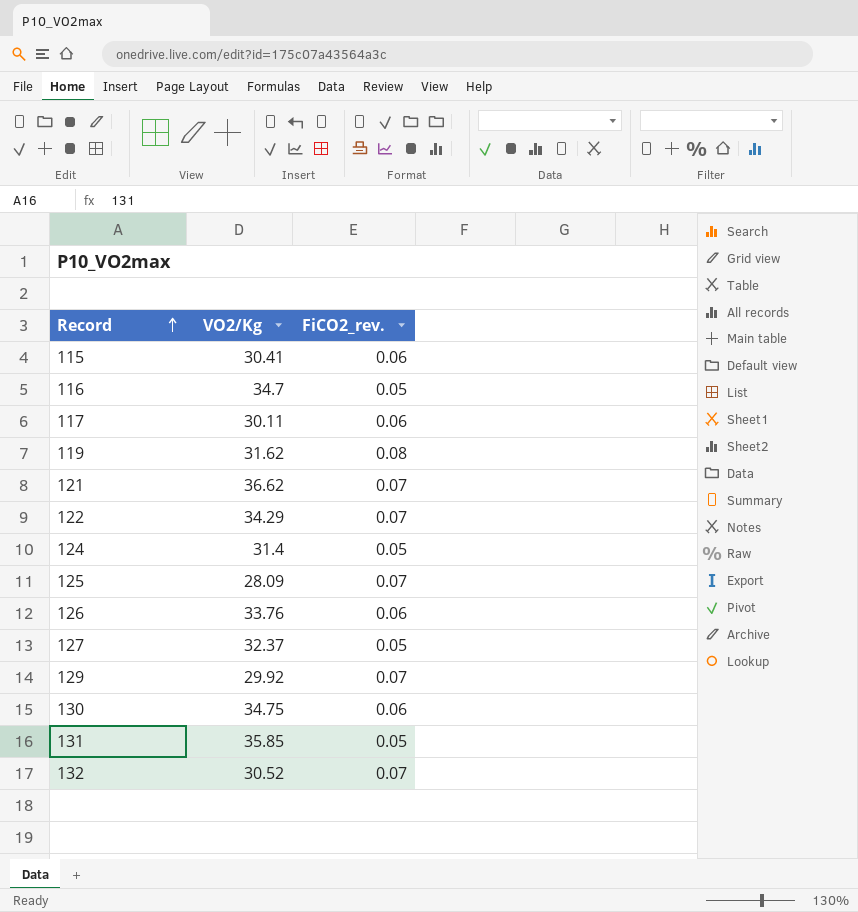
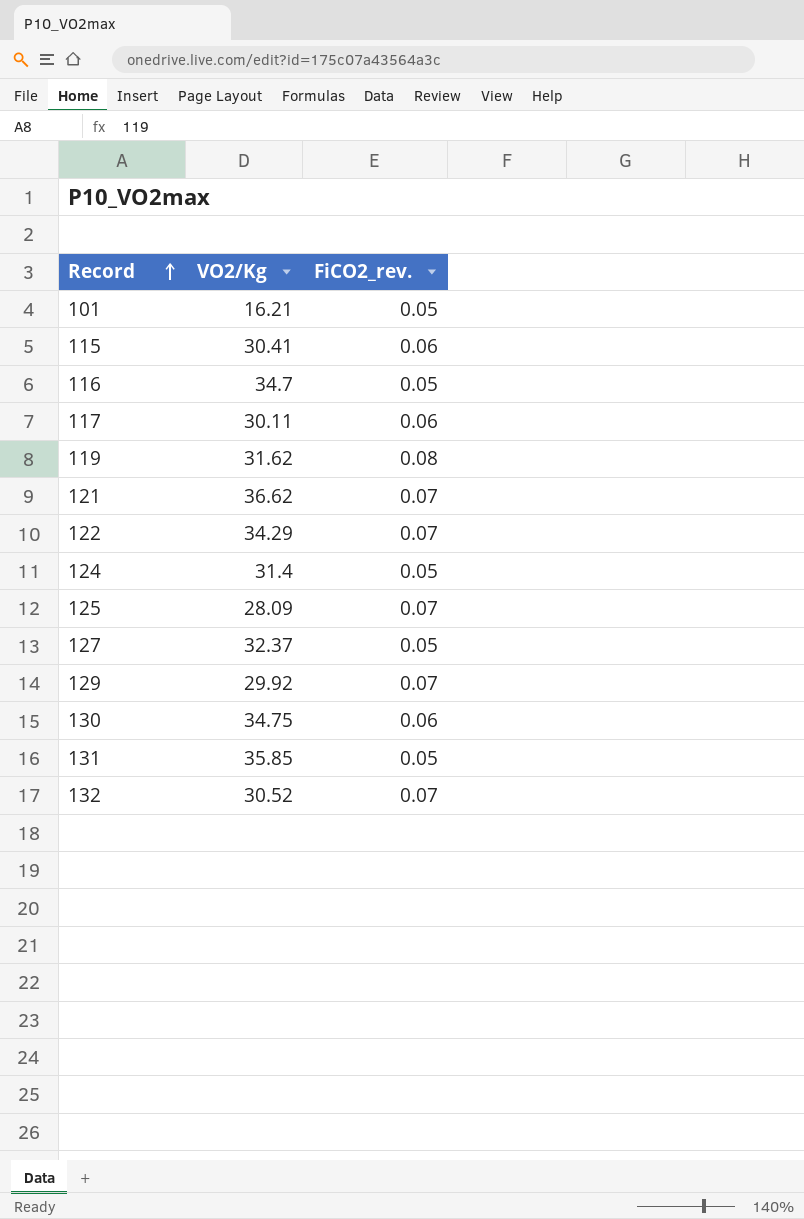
row 126: 33.76 | 0.06 -> none
row 101: none -> 16.21 | 0.05

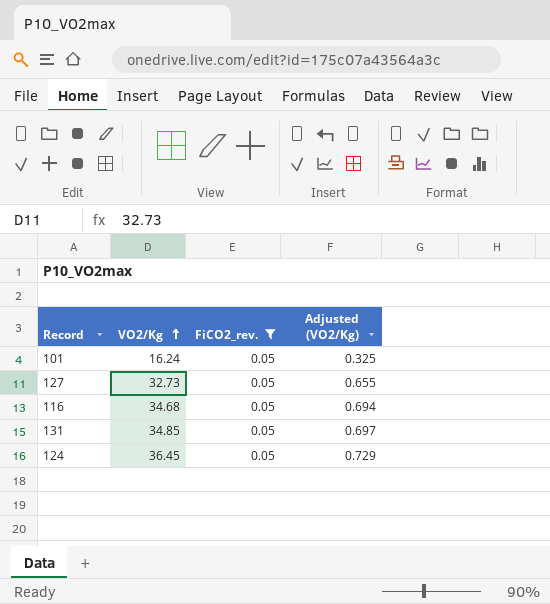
filter: none -> FiCO2_rev. = 0.05
row order: Record ascending -> VO2/Kg ascending
column Adjusted (VO2/Kg) | formula: none -> [VO2/Kg] * 0.02
101 | VO2/Kg: 16.21 -> 16.24
127 | VO2/Kg: 32.37 -> 32.73
116 | VO2/Kg: 34.7 -> 34.68
131 | VO2/Kg: 35.85 -> 34.85
124 | VO2/Kg: 31.4 -> 36.45

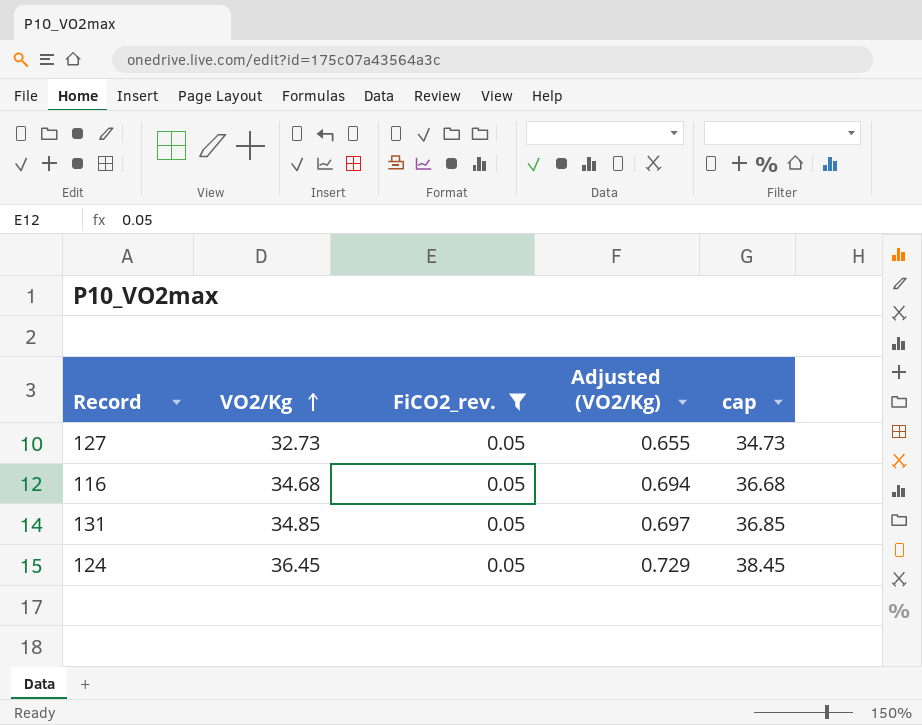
column cap | formula: none -> [VO2/Kg] + 2
row 101: 16.24 | 0.05 | 0.325 -> none

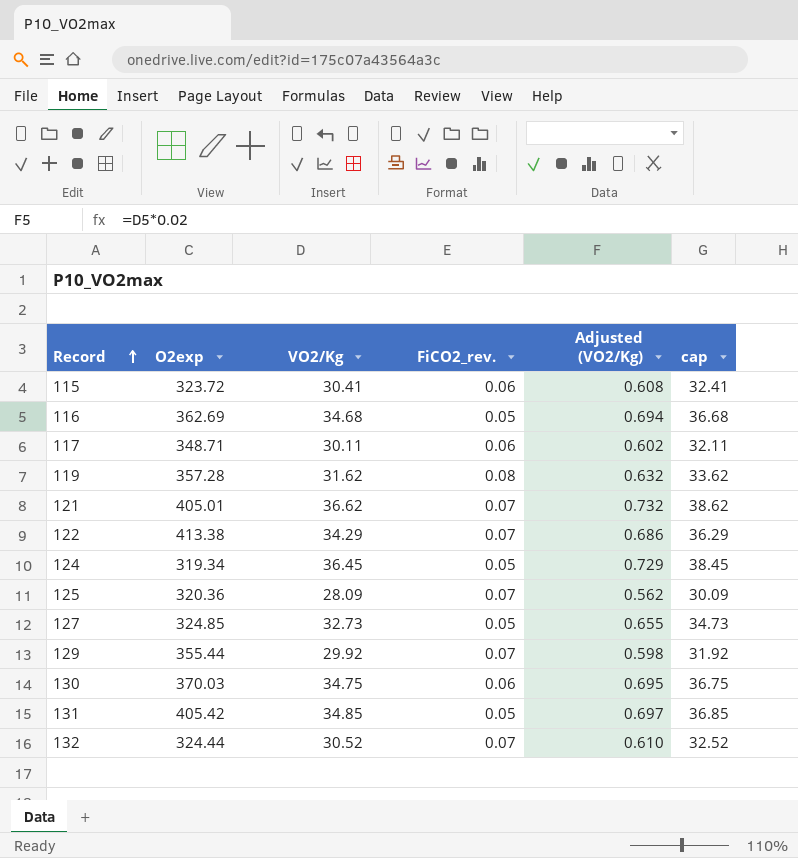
filter: FiCO2_rev. = 0.05 -> none
row order: VO2/Kg ascending -> Record ascending
column O2exp | position: none -> 2

